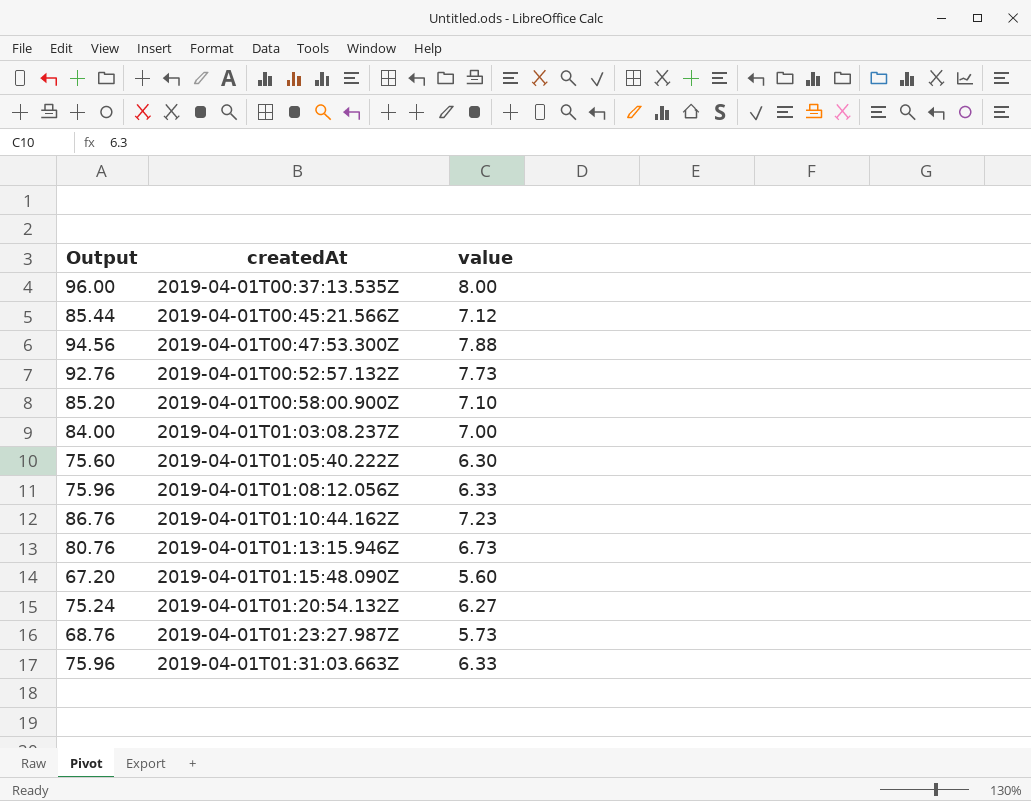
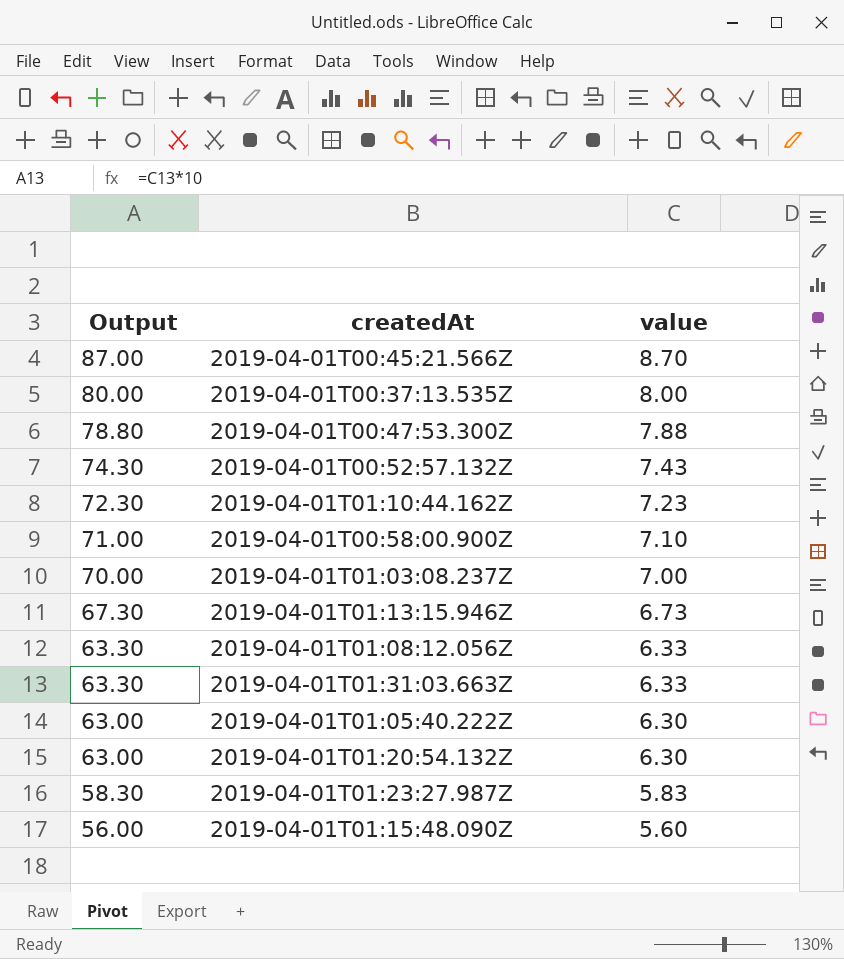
row order: createdAt ascending -> Output descending
column Output | formula: [value] * 12 -> [value] * 10
2019-04-01T00:45:21.566Z | value: 7.12 -> 8.70
2019-04-01T00:52:57.132Z | value: 7.73 -> 7.43
2019-04-01T01:20:54.132Z | value: 6.27 -> 6.30
2019-04-01T01:23:27.987Z | value: 5.73 -> 5.83

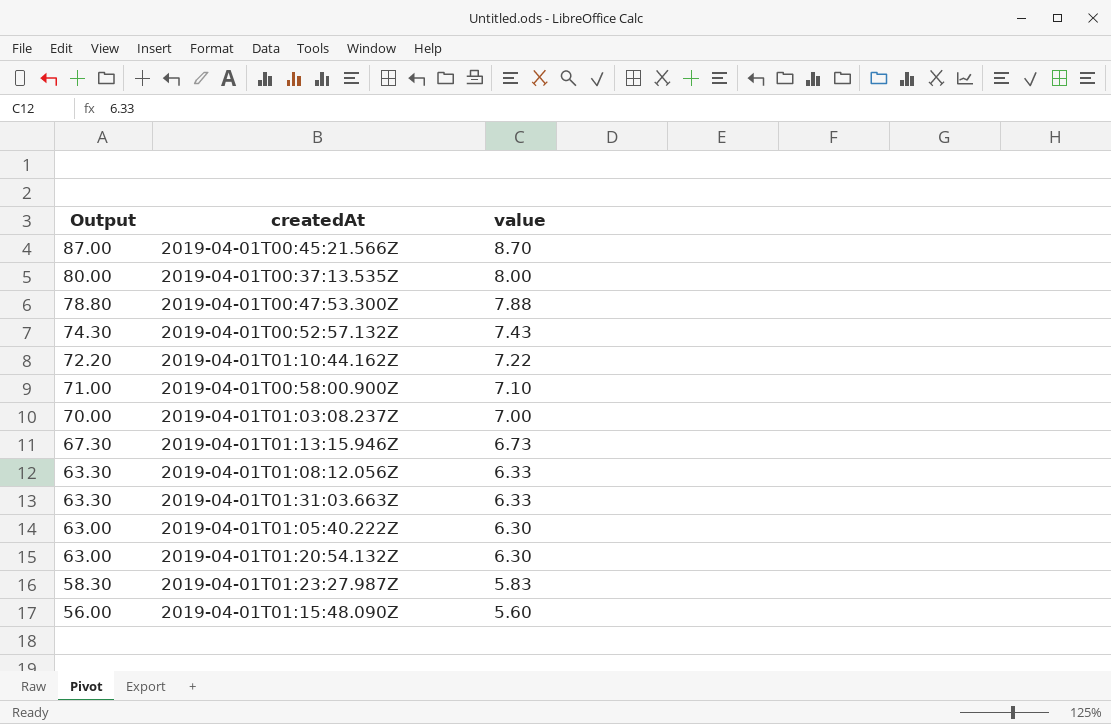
2019-04-01T01:10:44.162Z | Output: 72.30 -> 72.20
2019-04-01T01:10:44.162Z | value: 7.23 -> 7.22

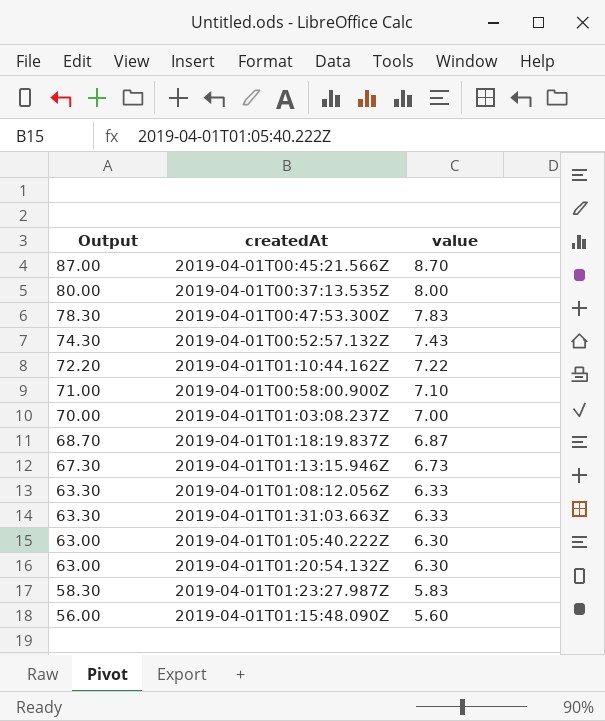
2019-04-01T00:47:53.300Z | Output: 78.80 -> 78.30
2019-04-01T00:47:53.300Z | value: 7.88 -> 7.83
row 2019-04-01T01:18:19.837Z: none -> 68.70 | 6.87

